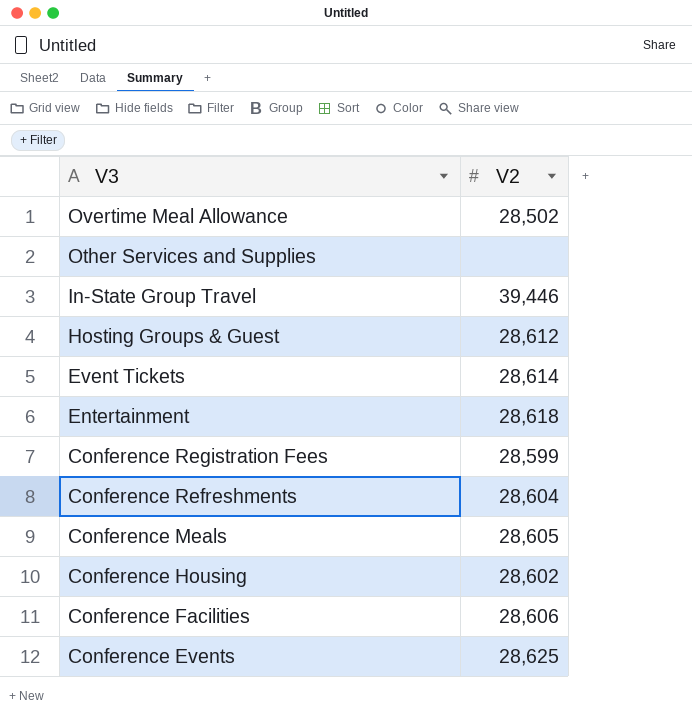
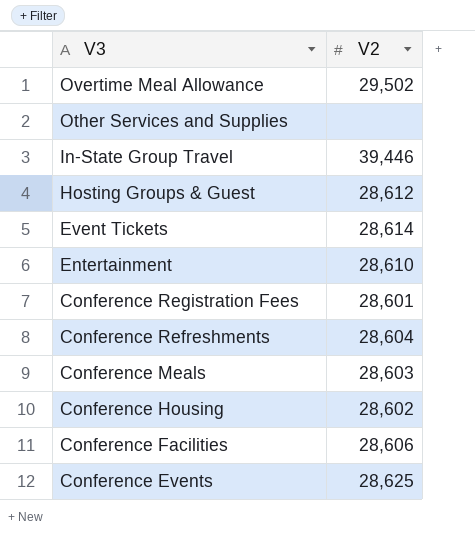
Overtime Meal Allowance | V2: 28,502 -> 29,502
Entertainment | V2: 28,618 -> 28,610
Conference Registration Fees | V2: 28,599 -> 28,601
Conference Meals | V2: 28,605 -> 28,603

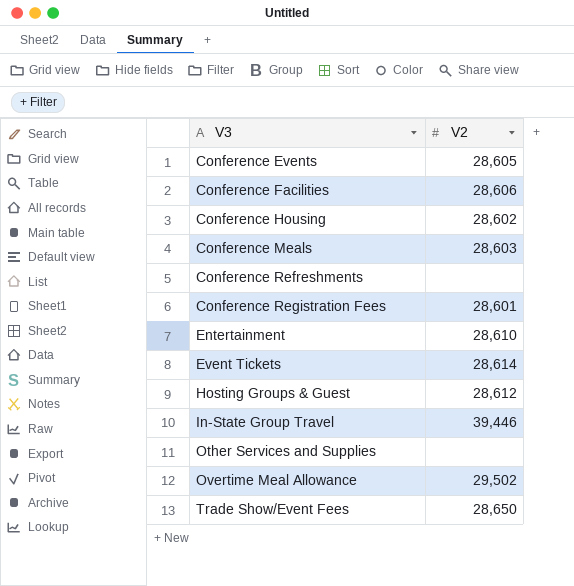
row order: V3 descending -> V3 ascending
Conference Events | V2: 28,625 -> 28,605
Conference Refreshments | V2: 28,604 -> none
row Trade Show/Event Fees: none -> 28,650

